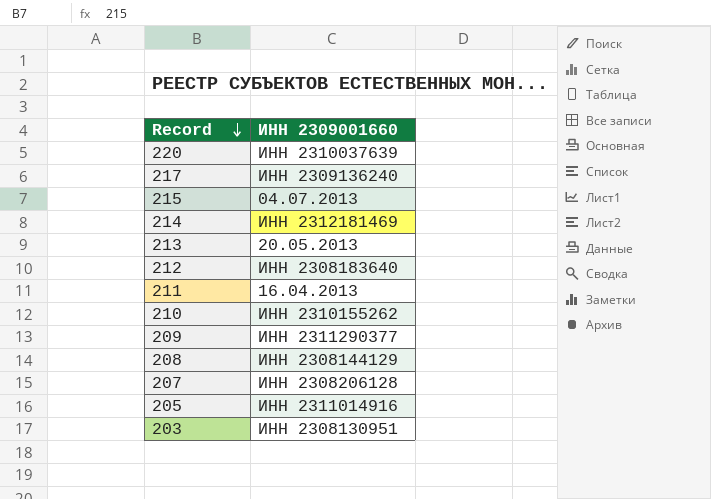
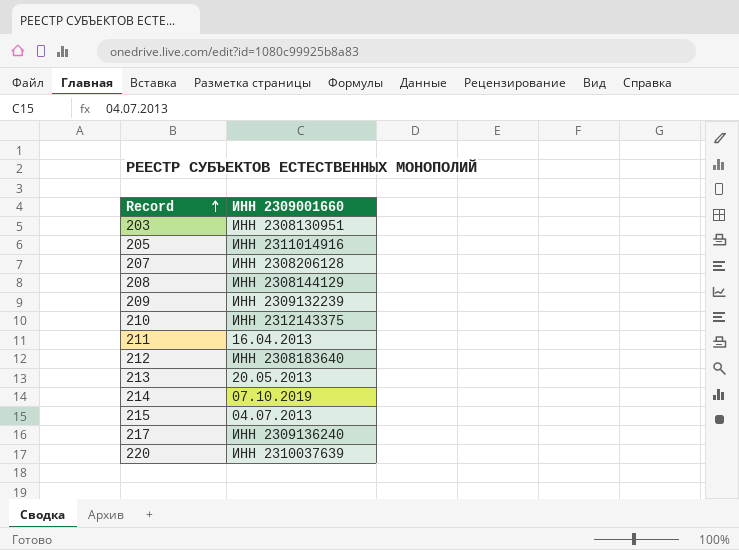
row order: Record descending -> Record ascending
209 | ИНН 2309001660: ИНН 2311290377 -> ИНН 2309132239
210 | ИНН 2309001660: ИНН 2310155262 -> ИНН 2312143375
214 | ИНН 2309001660: ИНН 2312181469 -> 07.10.2019

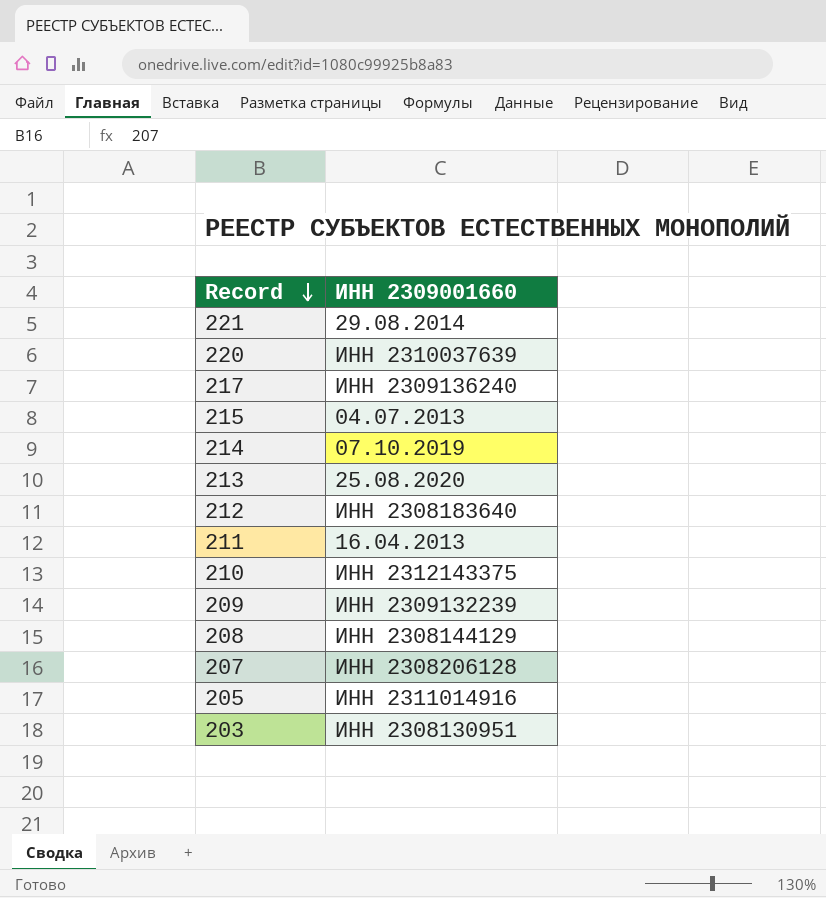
row order: Record ascending -> Record descending
row 221: none -> 29.08.2014
213 | ИНН 2309001660: 20.05.2013 -> 25.08.2020

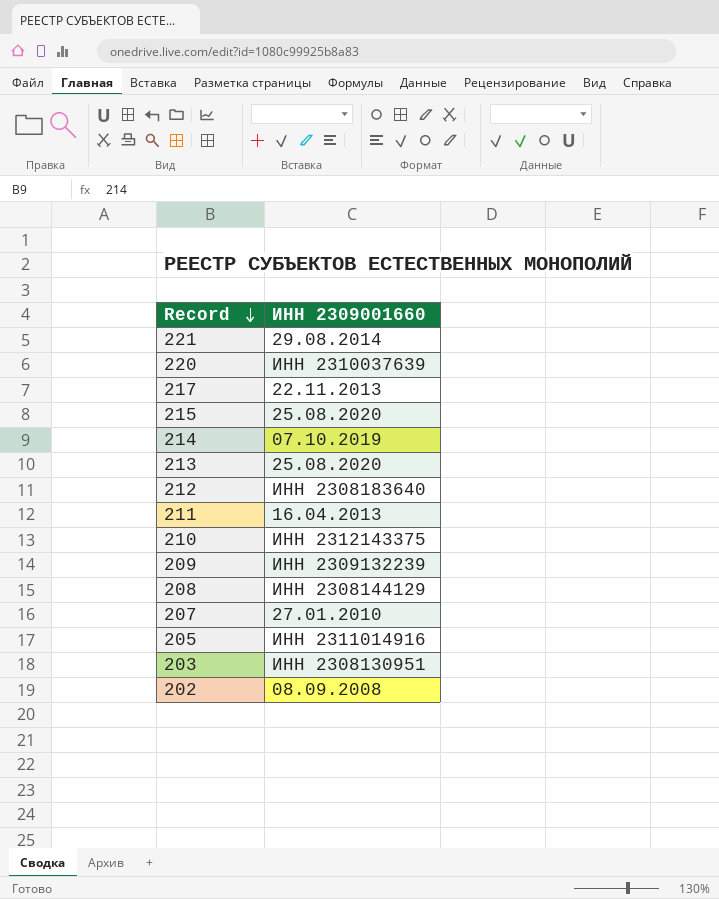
217 | ИНН 2309001660: ИНН 2309136240 -> 22.11.2013
215 | ИНН 2309001660: 04.07.2013 -> 25.08.2020
207 | ИНН 2309001660: ИНН 2308206128 -> 27.01.2010
row 202: none -> 08.09.2008

